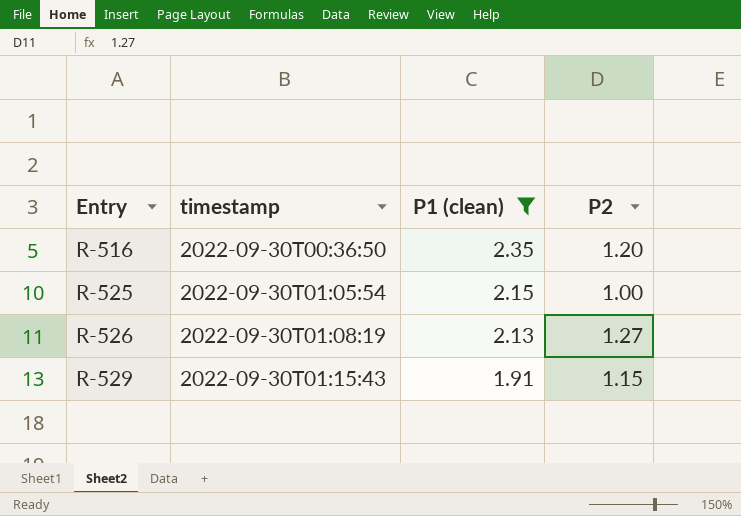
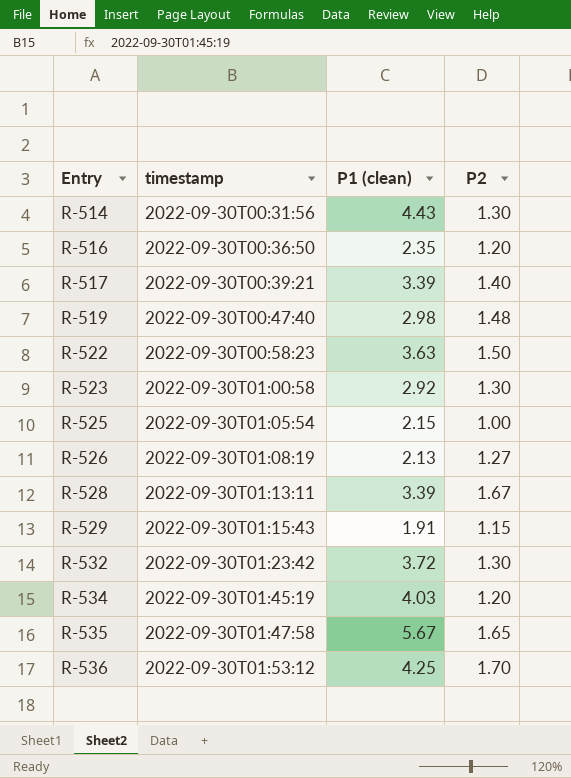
filter: P1 (clean) <= 2.35 -> none

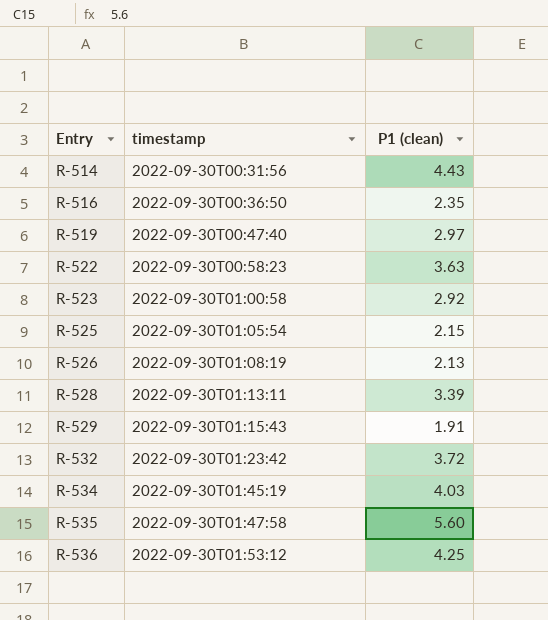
column P2 | position: 4 -> none
row R-517: 2022-09-30T00:39:21 | 3.39 | 1.40 -> none
R-519 | P1 (clean): 2.98 -> 2.97
R-535 | P1 (clean): 5.67 -> 5.60

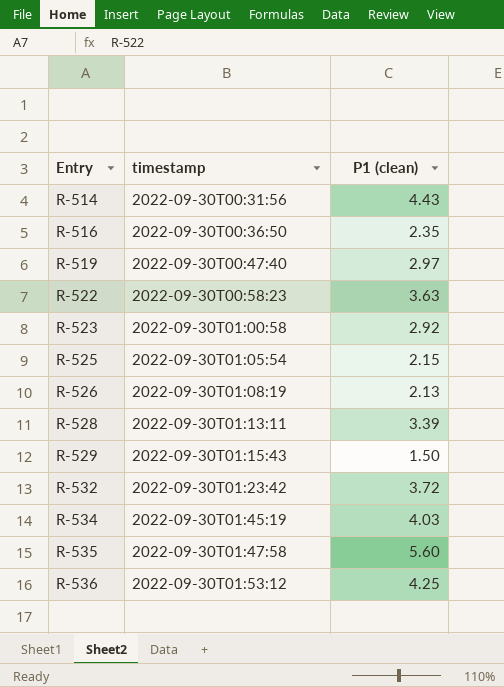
R-529 | P1 (clean): 1.91 -> 1.50

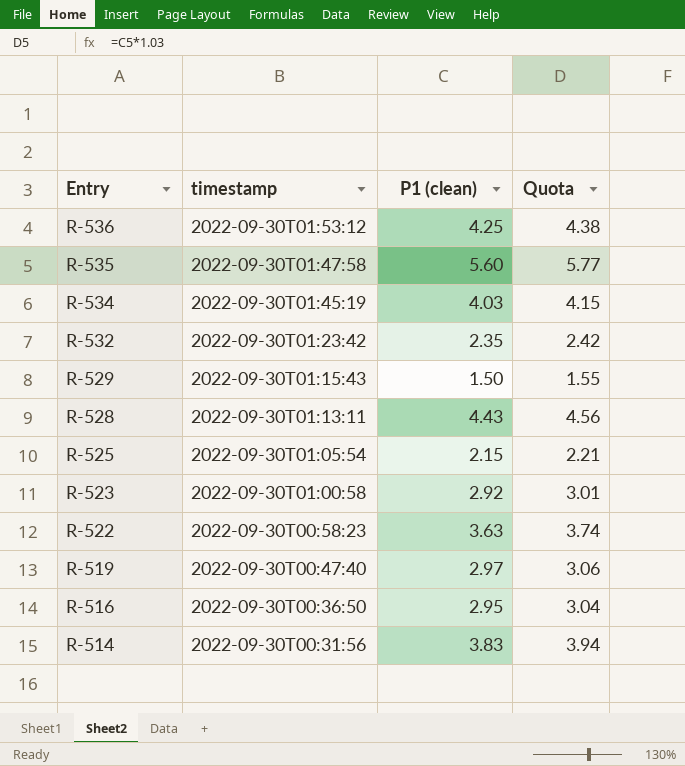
row order: Entry ascending -> Entry descending
column Quota | formula: none -> [P1 (clean)] * 1.03
row R-526: 2022-09-30T01:08:19 | 2.13 -> none
R-532 | P1 (clean): 3.72 -> 2.35
R-528 | P1 (clean): 3.39 -> 4.43
R-516 | P1 (clean): 2.35 -> 2.95
R-514 | P1 (clean): 4.43 -> 3.83

